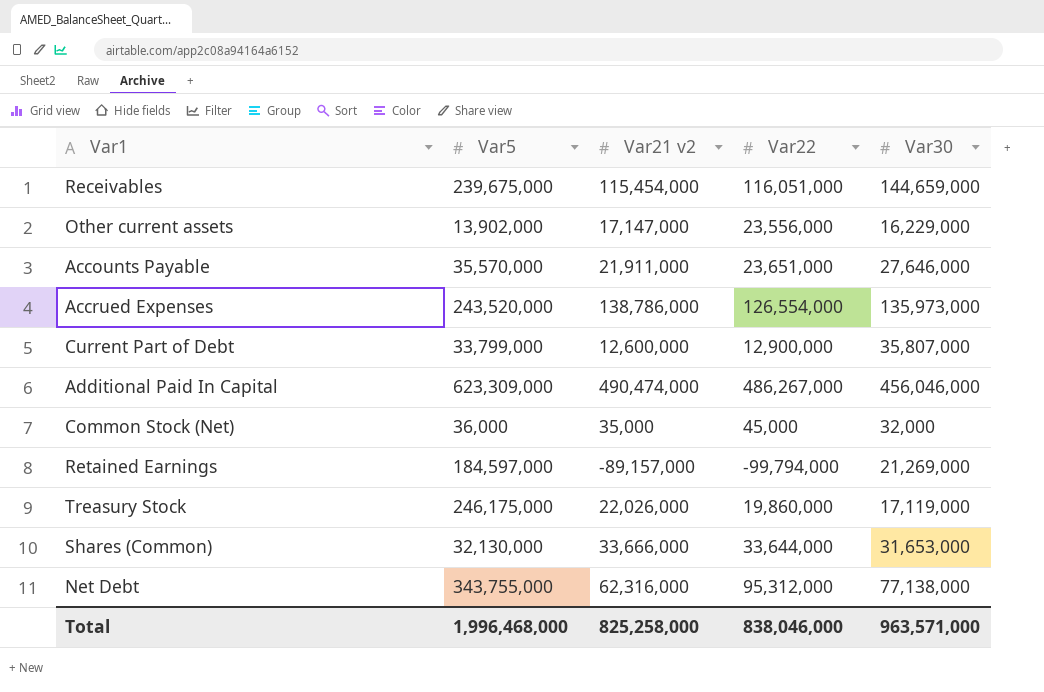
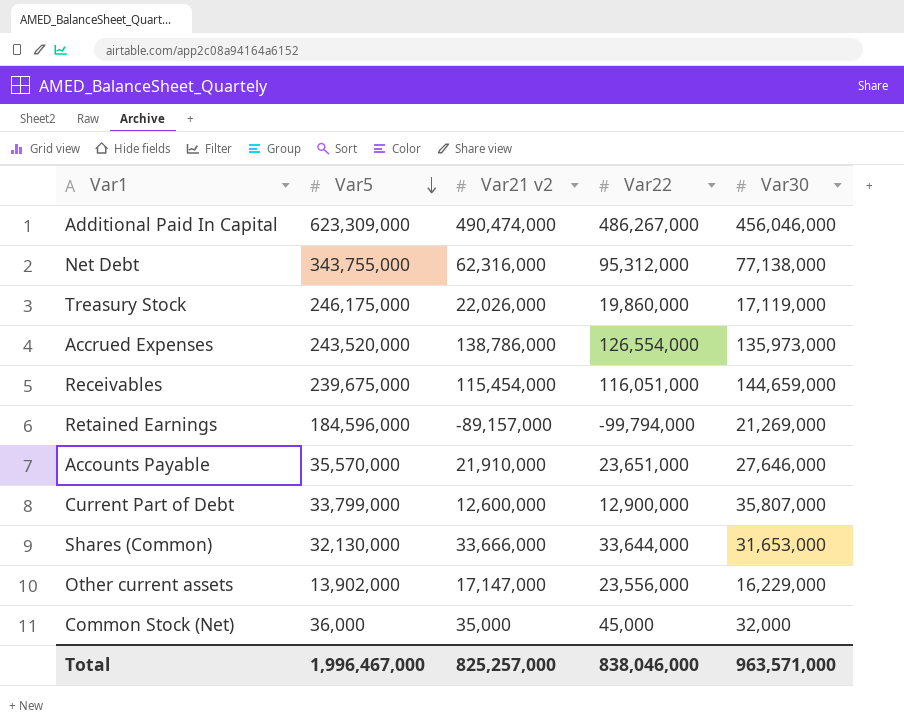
row order: none -> Var5 descending
Retained Earnings | Var5: 184,597,000 -> 184,596,000
Accounts Payable | Var21 v2: 21,911,000 -> 21,910,000
Total | Var5: 1,996,468,000 -> 1,996,467,000
Total | Var21 v2: 825,258,000 -> 825,257,000

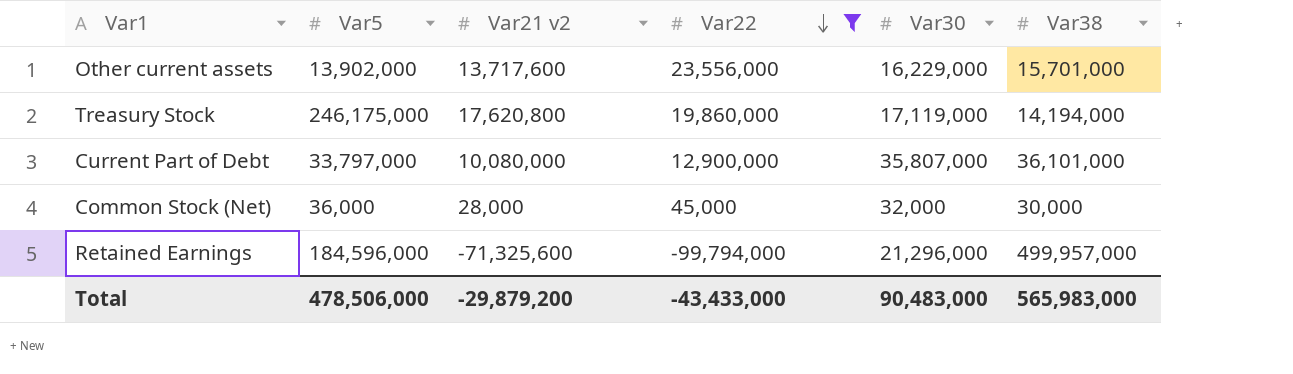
filter: none -> Var22 <= 23,556,000
row order: Var5 descending -> Var22 descending
column Var38 | position: none -> 6
Other current assets | Var21 v2: 17,147,000 -> 13,717,600
Treasury Stock | Var21 v2: 22,026,000 -> 17,620,800
Current Part of Debt | Var5: 33,799,000 -> 33,797,000
Current Part of Debt | Var21 v2: 12,600,000 -> 10,080,000
Common Stock (Net) | Var21 v2: 35,000 -> 28,000
Retained Earnings | Var21 v2: -89,157,000 -> -71,325,600
Retained Earnings | Var30: 21,269,000 -> 21,296,000
Total | Var5: 1,996,467,000 -> 478,506,000
Total | Var21 v2: 825,257,000 -> -29,879,200
Total | Var22: 838,046,000 -> -43,433,000
Total | Var30: 963,571,000 -> 90,483,000

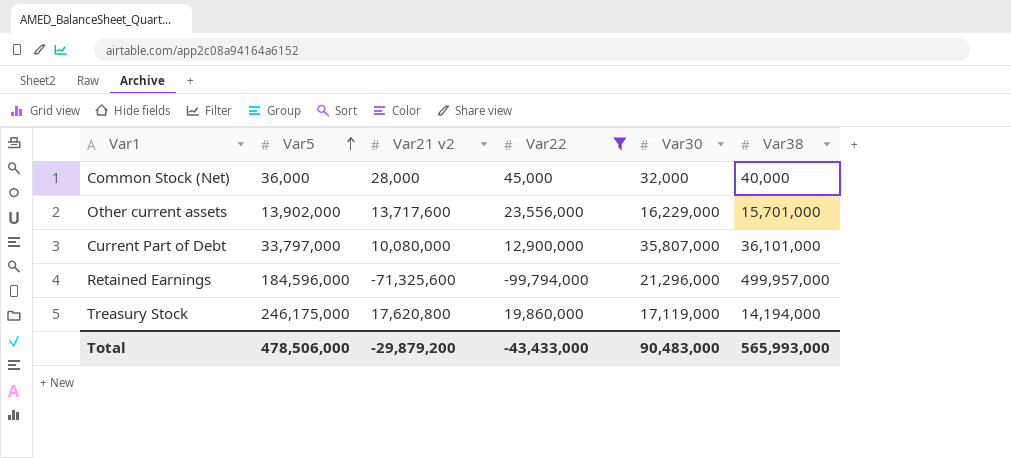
row order: Var22 descending -> Var5 ascending
Common Stock (Net) | Var38: 30,000 -> 40,000
Total | Var38: 565,983,000 -> 565,993,000

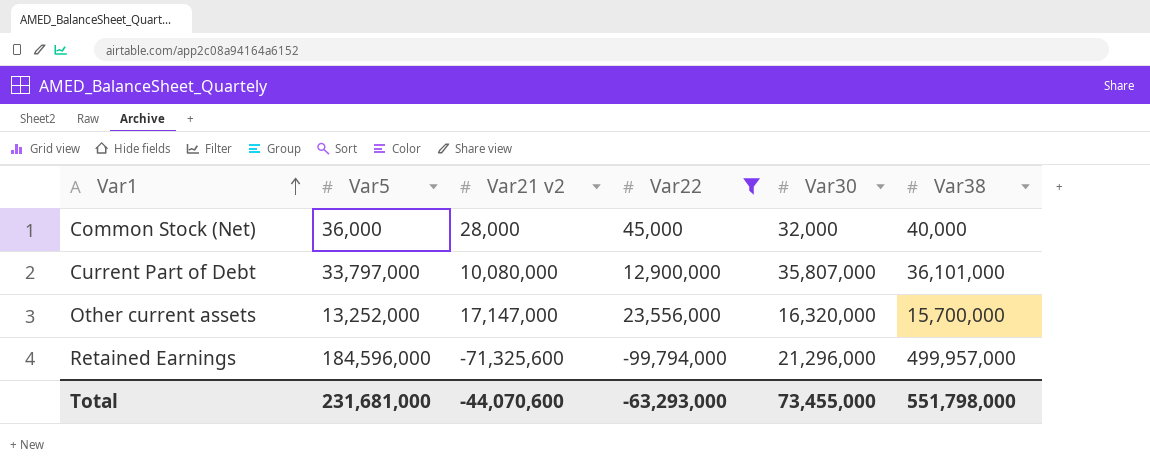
row order: Var5 ascending -> Var1 ascending
row Treasury Stock: 246,175,000 | 17,620,800 | 19,860,000 | 17,119,000 | 14,194,000 -> none
Other current assets | Var5: 13,902,000 -> 13,252,000
Other current assets | Var21 v2: 13,717,600 -> 17,147,000
Other current assets | Var30: 16,229,000 -> 16,320,000
Other current assets | Var38: 15,701,000 -> 15,700,000
Total | Var5: 478,506,000 -> 231,681,000
Total | Var21 v2: -29,879,200 -> -44,070,600
Total | Var22: -43,433,000 -> -63,293,000
Total | Var30: 90,483,000 -> 73,455,000
Total | Var38: 565,993,000 -> 551,798,000

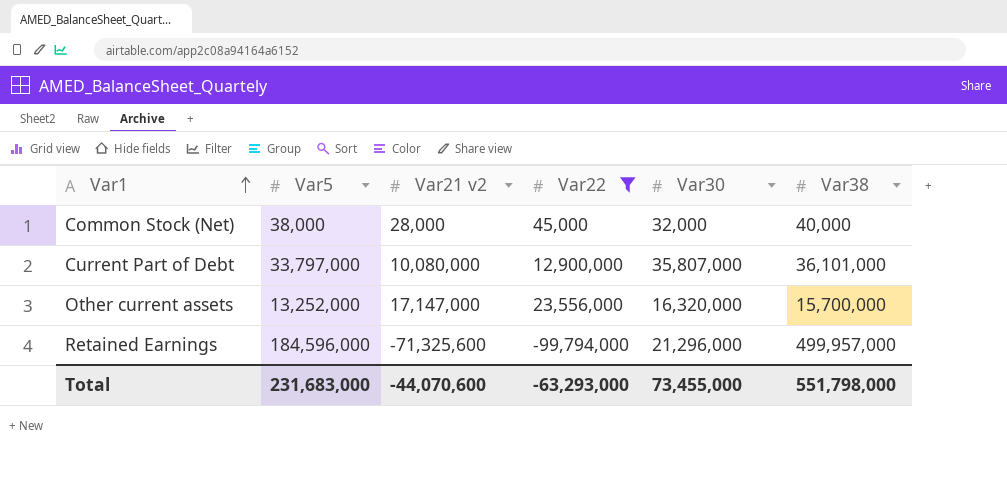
Common Stock (Net) | Var5: 36,000 -> 38,000
Total | Var5: 231,681,000 -> 231,683,000

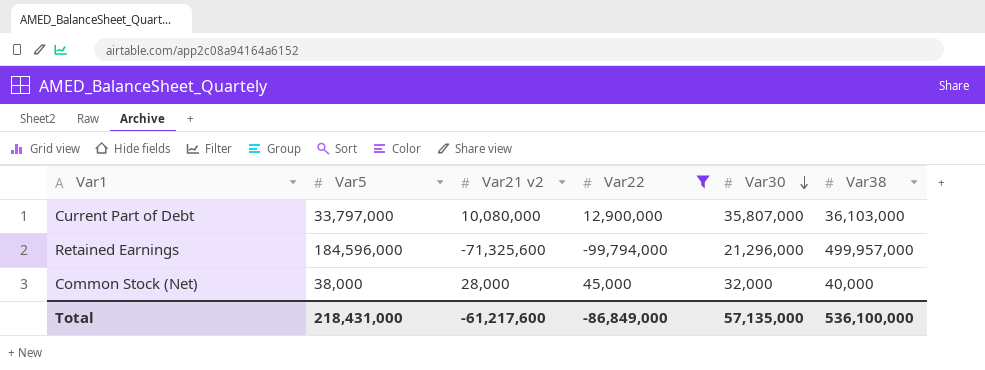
row order: Var1 ascending -> Var30 descending
row Other current assets: 13,252,000 | 17,147,000 | 23,556,000 | 16,320,000 | 15,700,000 -> none
Current Part of Debt | Var38: 36,101,000 -> 36,103,000
Total | Var5: 231,683,000 -> 218,431,000
Total | Var21 v2: -44,070,600 -> -61,217,600
Total | Var22: -63,293,000 -> -86,849,000
Total | Var30: 73,455,000 -> 57,135,000
Total | Var38: 551,798,000 -> 536,100,000

